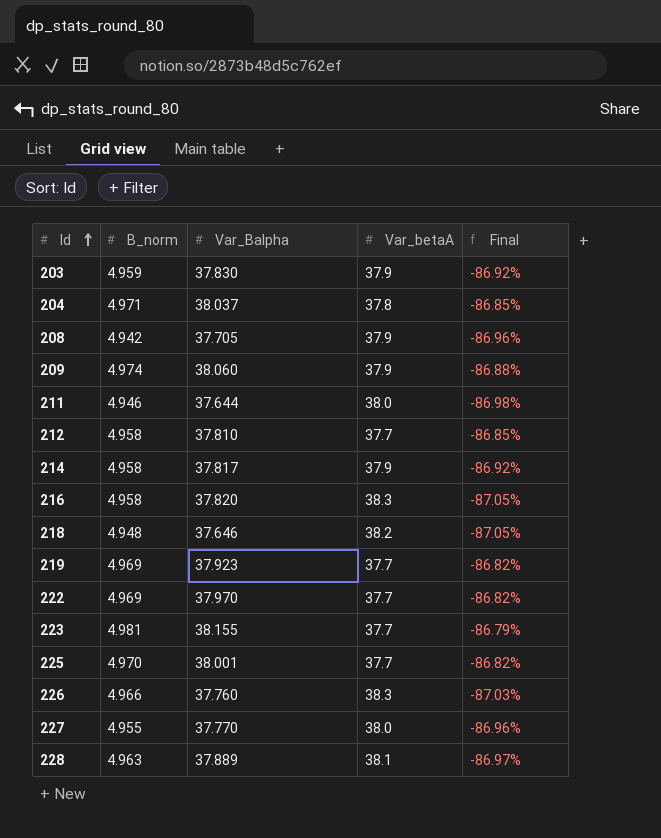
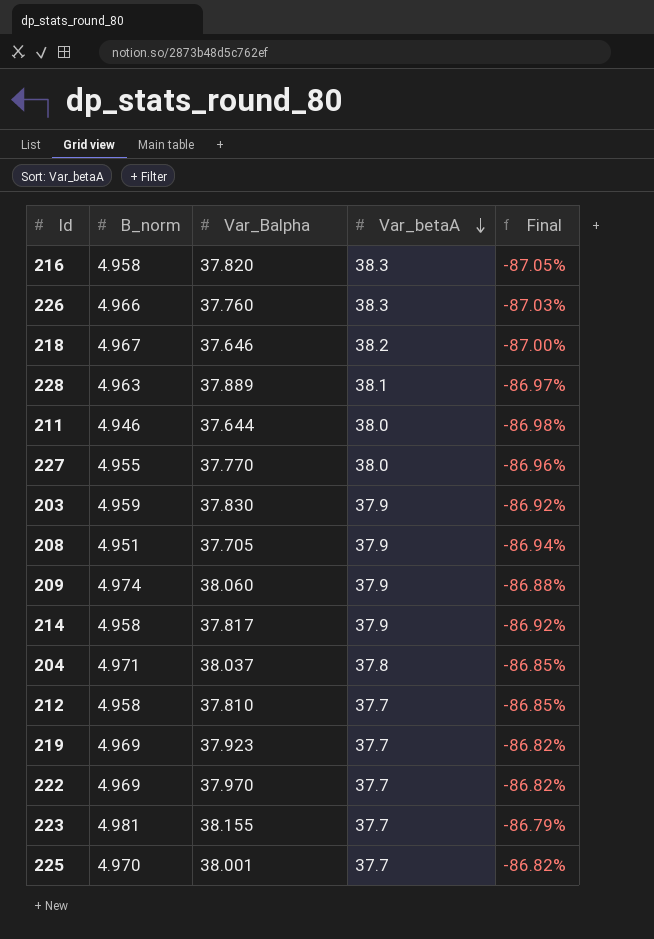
row order: Id ascending -> Var_betaA descending
218 | B_norm: 4.948 -> 4.967
218 | Final: -87.05% -> -87.00%
208 | B_norm: 4.942 -> 4.951
208 | Final: -86.96% -> -86.94%

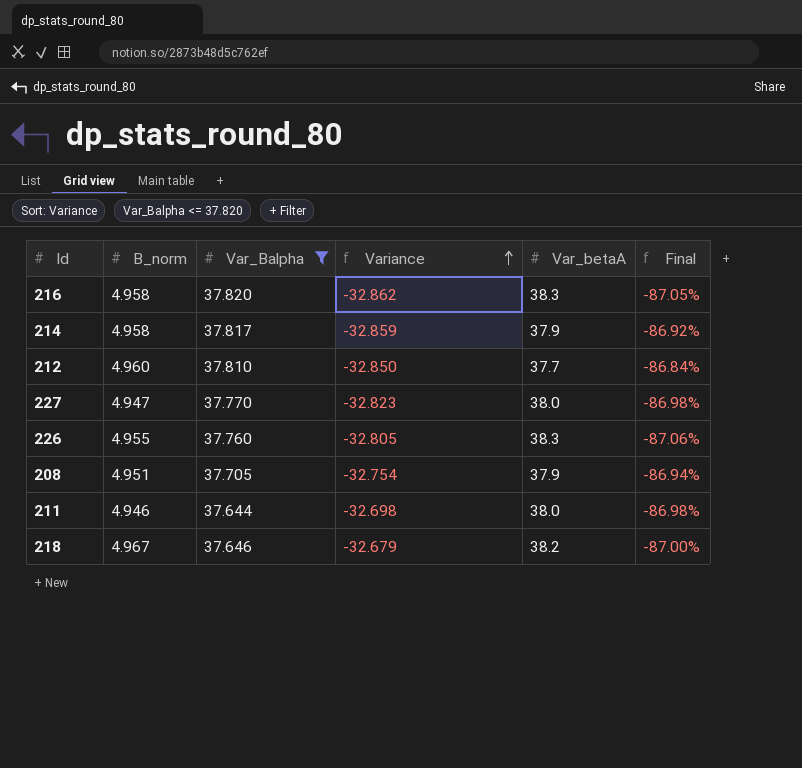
filter: none -> Var_Balpha <= 37.820
row order: Var_betaA descending -> Variance ascending
column Variance | formula: none -> [B_norm] - [Var_Balpha]
212 | B_norm: 4.958 -> 4.960
212 | Final: -86.85% -> -86.84%
227 | B_norm: 4.955 -> 4.947
227 | Final: -86.96% -> -86.98%
226 | B_norm: 4.966 -> 4.955
226 | Final: -87.03% -> -87.06%

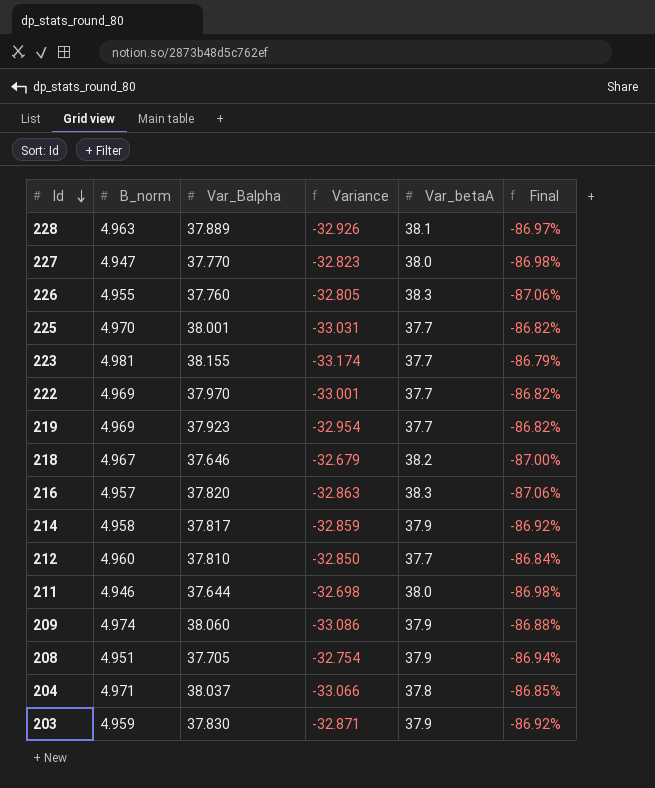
filter: Var_Balpha <= 37.820 -> none
row order: Variance ascending -> Id descending
216 | B_norm: 4.958 -> 4.957
216 | Variance: -32.862 -> -32.863
216 | Final: -87.05% -> -87.06%

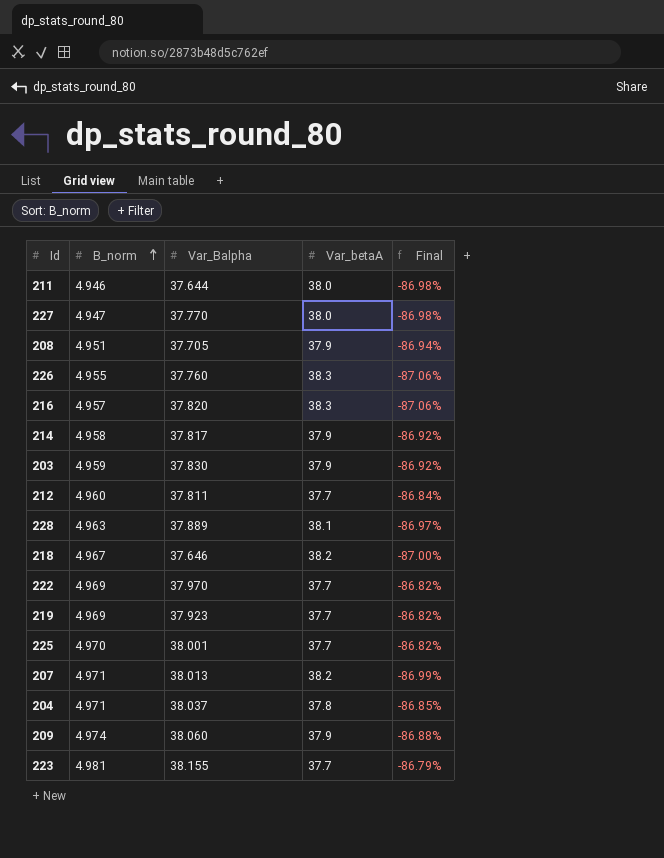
row order: Id descending -> B_norm ascending
column Variance | formula: [B_norm] - [Var_Balpha] -> none
212 | Var_Balpha: 37.810 -> 37.811
row 207: none -> 4.971 | 38.013 | 38.2 | -86.99%

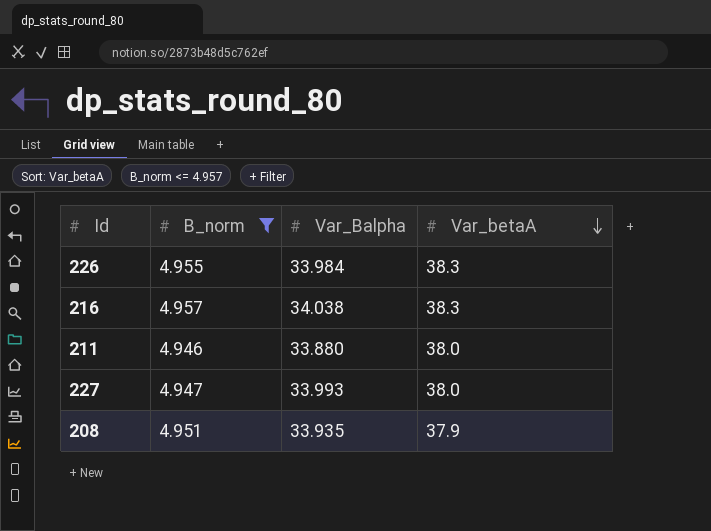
filter: none -> B_norm <= 4.957
row order: B_norm ascending -> Var_betaA descending
column Final | formula: ([B_norm] - [Var_betaA]) / [Var_betaA] -> none
226 | Var_Balpha: 37.760 -> 33.984
216 | Var_Balpha: 37.820 -> 34.038
211 | Var_Balpha: 37.644 -> 33.880
227 | Var_Balpha: 37.770 -> 33.993
208 | Var_Balpha: 37.705 -> 33.935

